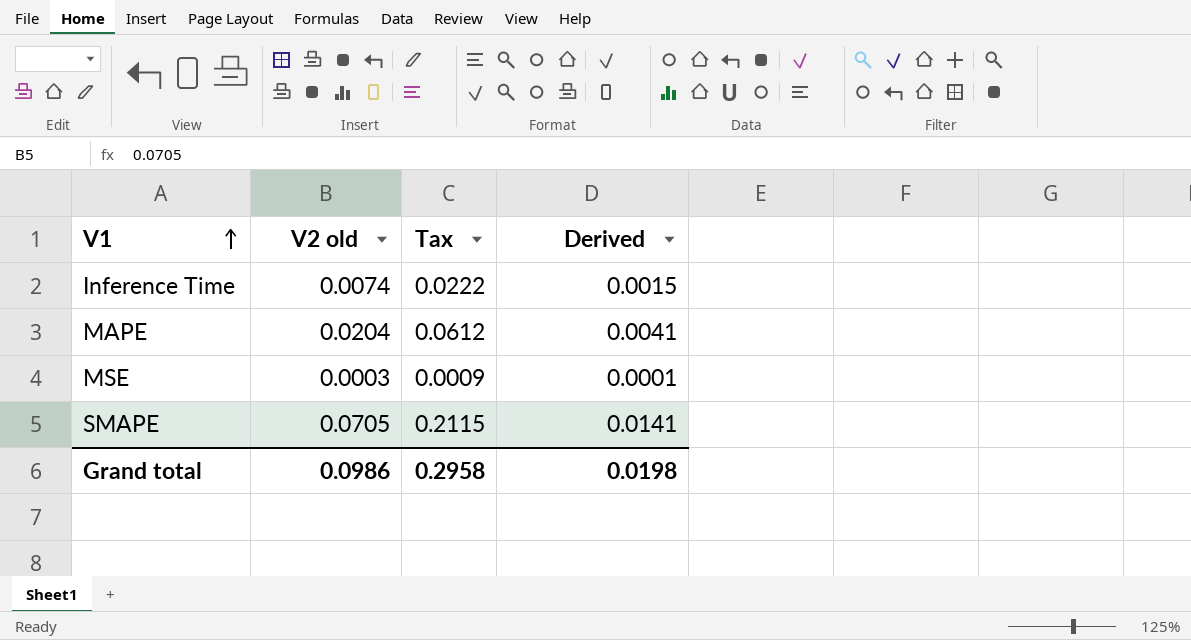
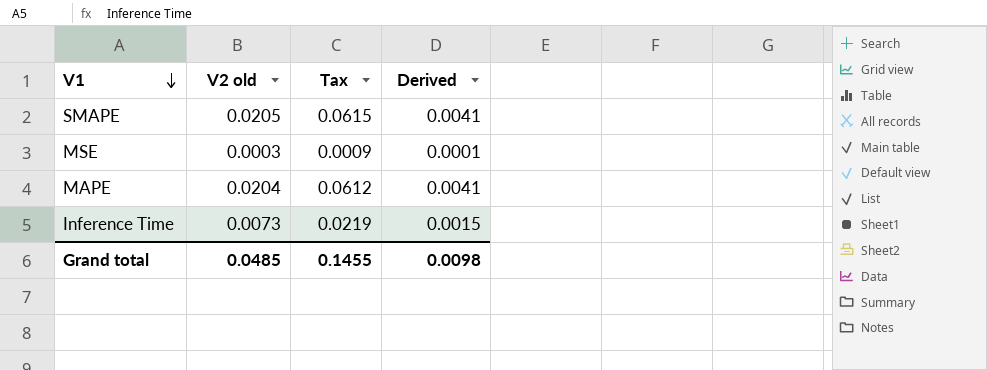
row order: V1 ascending -> V1 descending
SMAPE | V2 old: 0.0705 -> 0.0205
SMAPE | Tax: 0.2115 -> 0.0615
SMAPE | Derived: 0.0141 -> 0.0041
Inference Time | V2 old: 0.0074 -> 0.0073
Inference Time | Tax: 0.0222 -> 0.0219
Grand total | V2 old: 0.0986 -> 0.0485
Grand total | Tax: 0.2958 -> 0.1455
Grand total | Derived: 0.0198 -> 0.0098

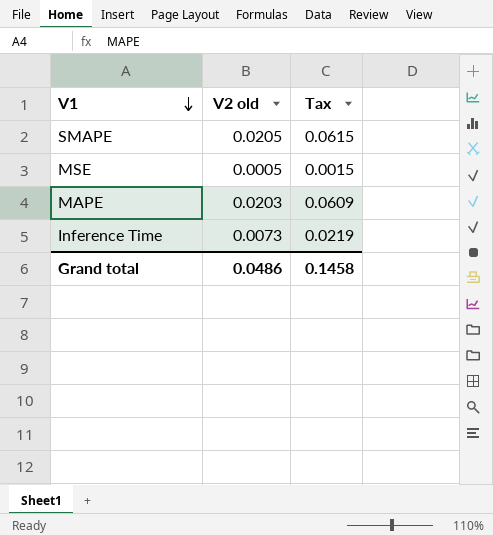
column Derived | formula: [V2 old] * 0.2 -> none
MSE | V2 old: 0.0003 -> 0.0005
MSE | Tax: 0.0009 -> 0.0015
MAPE | V2 old: 0.0204 -> 0.0203
MAPE | Tax: 0.0612 -> 0.0609
Grand total | V2 old: 0.0485 -> 0.0486
Grand total | Tax: 0.1455 -> 0.1458

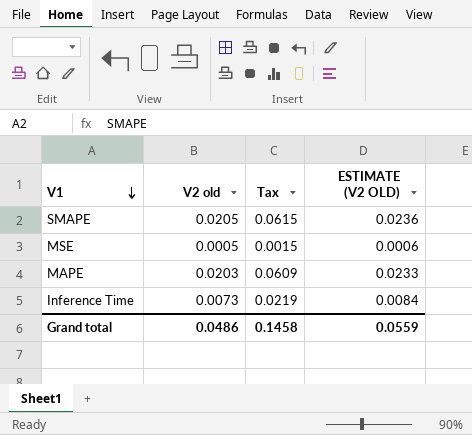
column ESTIMATE (V2 OLD) | formula: none -> [V2 old] * 1.15

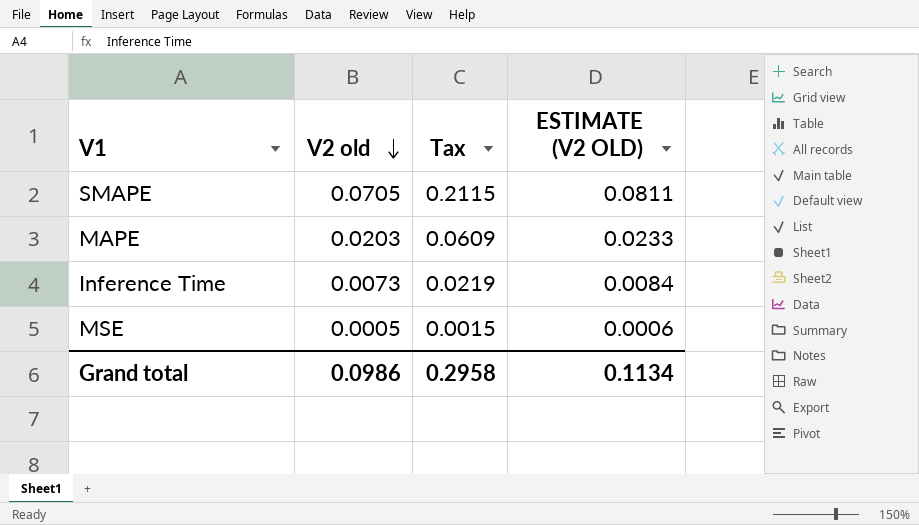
row order: V1 descending -> V2 old descending
SMAPE | V2 old: 0.0205 -> 0.0705
SMAPE | Tax: 0.0615 -> 0.2115
SMAPE | ESTIMATE (V2 OLD): 0.0236 -> 0.0811
Grand total | V2 old: 0.0486 -> 0.0986
Grand total | Tax: 0.1458 -> 0.2958
Grand total | ESTIMATE (V2 OLD): 0.0559 -> 0.1134

